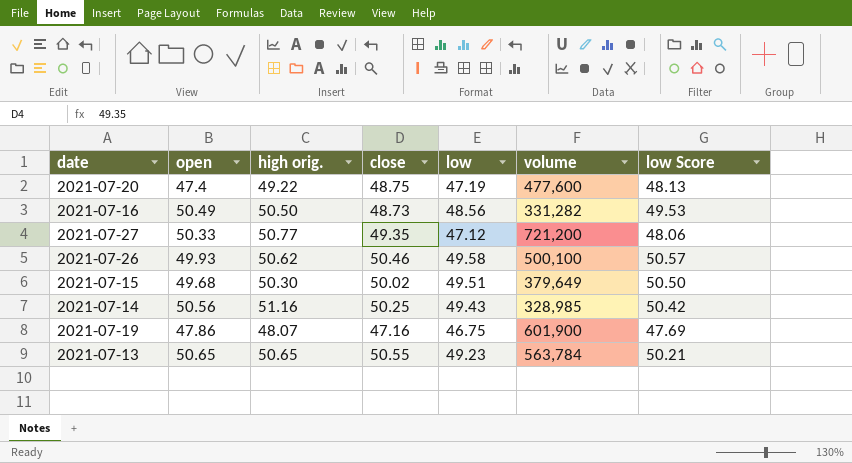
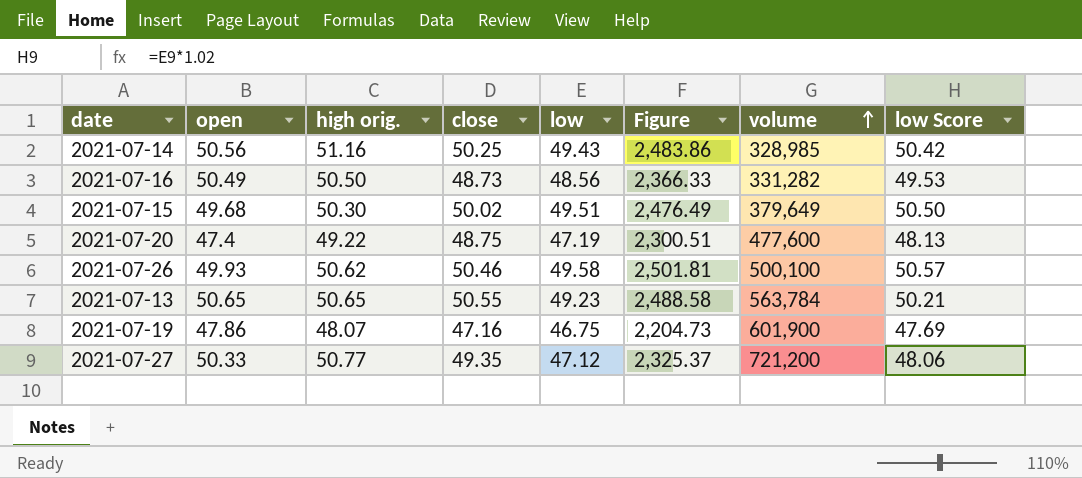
row order: none -> volume ascending
column Figure | formula: none -> [close] * [low]

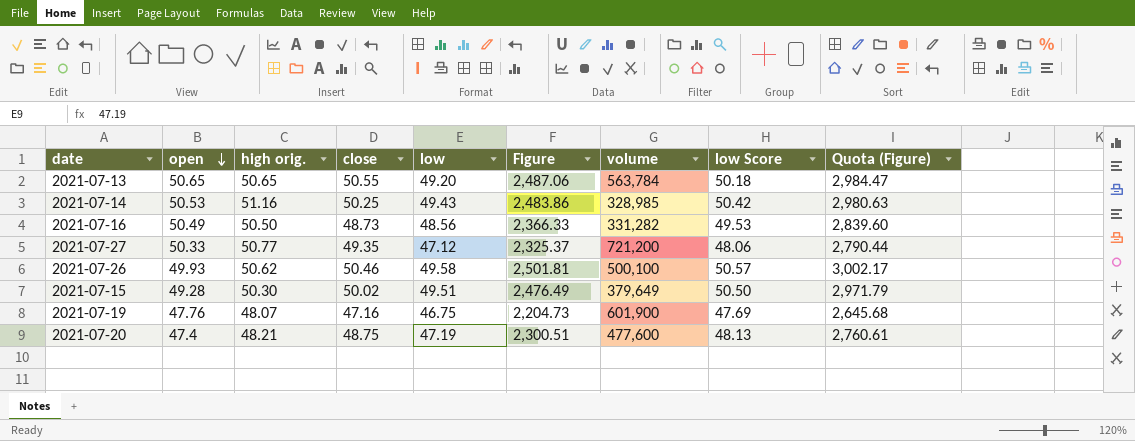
row order: volume ascending -> open descending
column Quota (Figure) | formula: none -> [Figure] * 1.2
2021-07-13 | low: 49.23 -> 49.20
2021-07-13 | Figure: 2,488.58 -> 2,487.06
2021-07-13 | low Score: 50.21 -> 50.18
2021-07-14 | open: 50.56 -> 50.53
2021-07-15 | open: 49.68 -> 49.28
2021-07-19 | open: 47.86 -> 47.76
2021-07-20 | high orig.: 49.22 -> 48.21

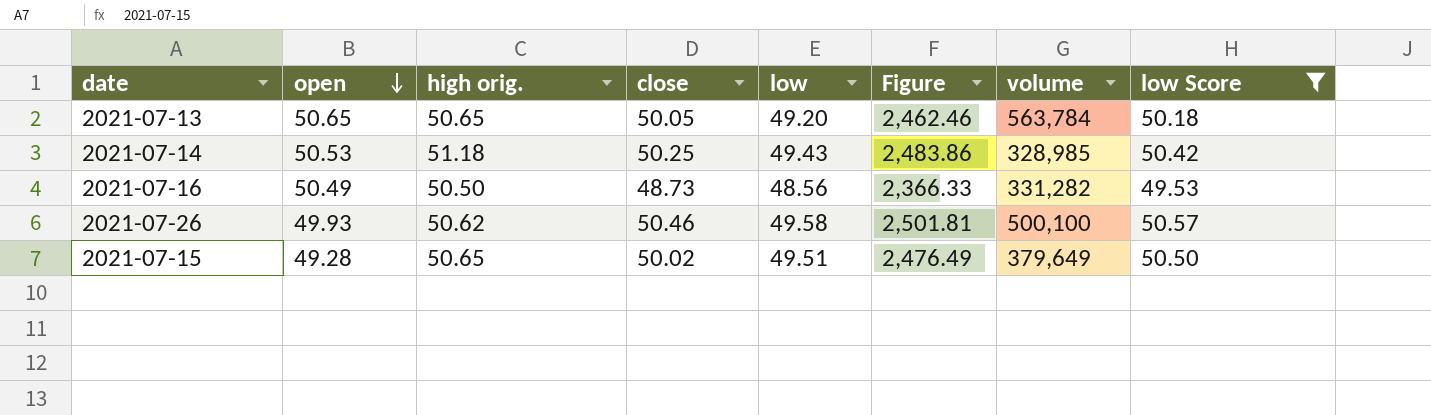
filter: none -> low Score >= 49.53
column Quota (Figure) | formula: [Figure] * 1.2 -> none
2021-07-13 | close: 50.55 -> 50.05
2021-07-13 | Figure: 2,487.06 -> 2,462.46
2021-07-14 | high orig.: 51.16 -> 51.18
2021-07-15 | high orig.: 50.30 -> 50.65

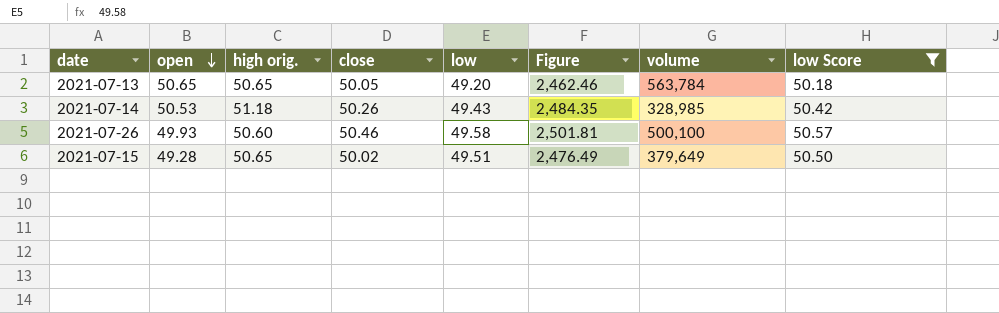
row 2021-07-16: 50.49 | 50.50 | 48.73 | 48.56 | 2,366.33 | 331,282 | 49.53 -> none
2021-07-14 | close: 50.25 -> 50.26
2021-07-14 | Figure: 2,483.86 -> 2,484.35
2021-07-26 | high orig.: 50.62 -> 50.60

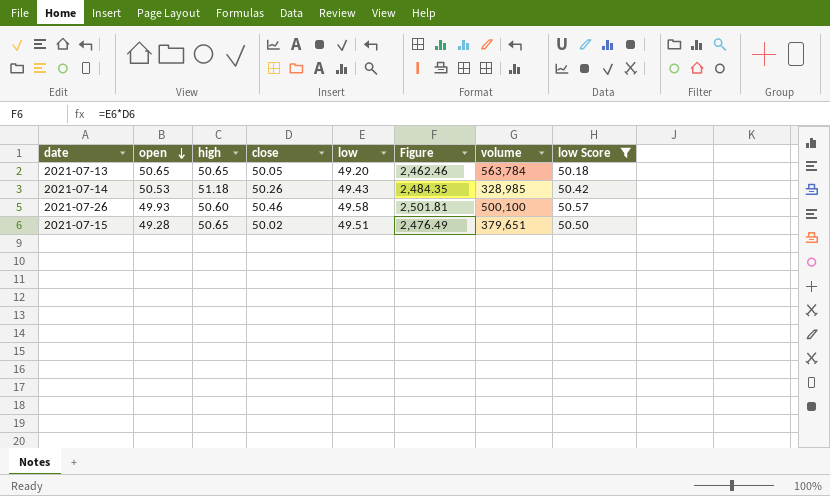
column name: high orig. -> high
2021-07-15 | volume: 379,649 -> 379,651

